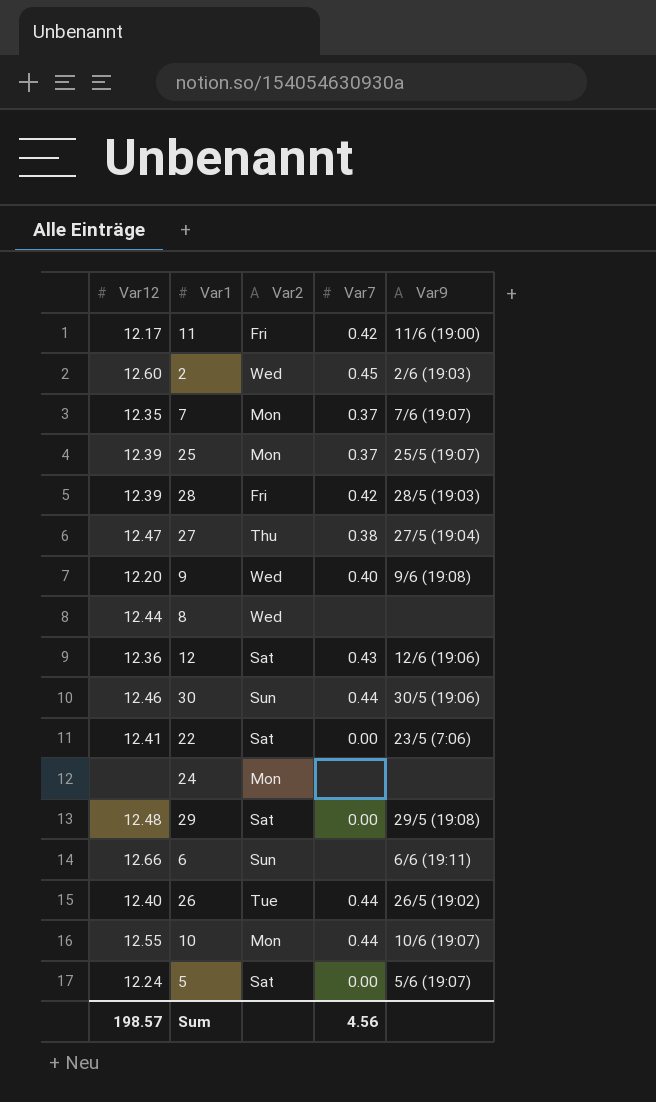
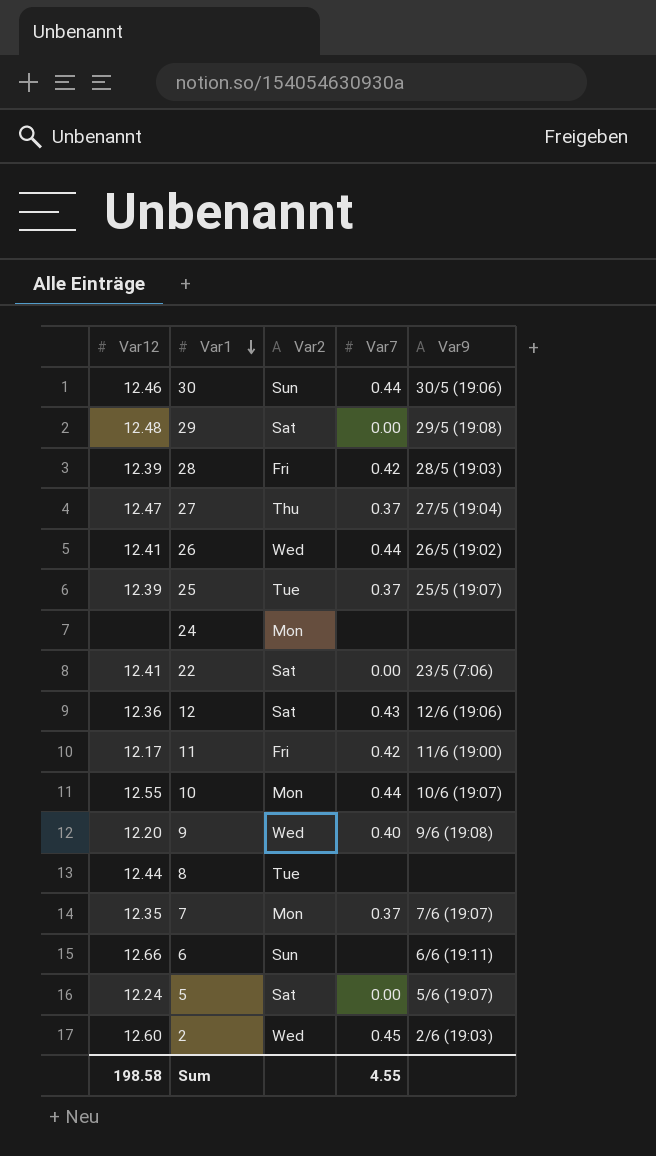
row order: none -> Var1 descending
27 | Var7: 0.38 -> 0.37
26 | Var12: 12.40 -> 12.41
26 | Var2: Tue -> Wed
25 | Var2: Mon -> Tue
8 | Var2: Wed -> Tue
Sum | Var12: 198.57 -> 198.58
Sum | Var7: 4.56 -> 4.55

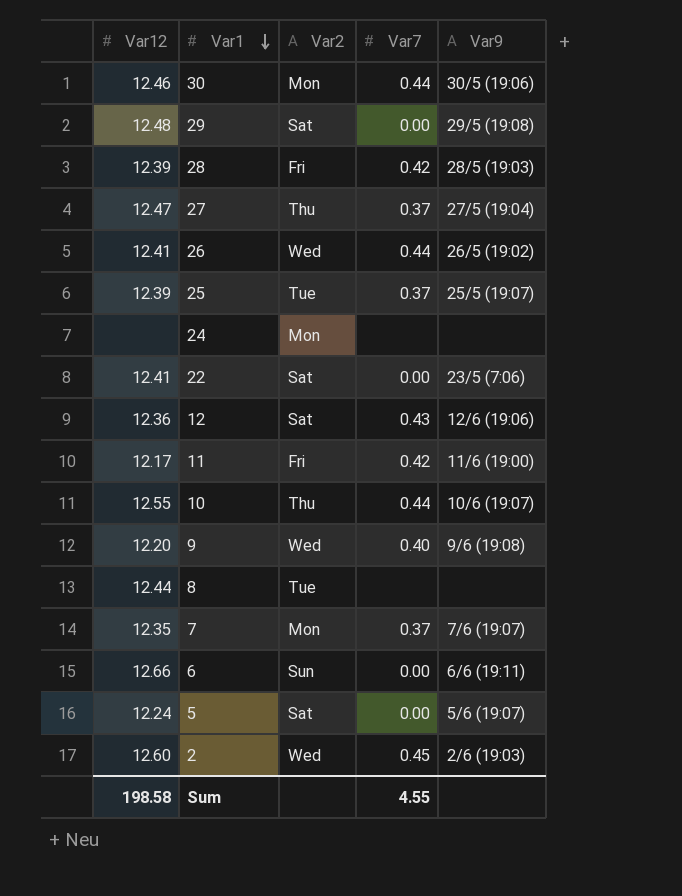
30 | Var2: Sun -> Mon
10 | Var2: Mon -> Thu
6 | Var7: none -> 0.00

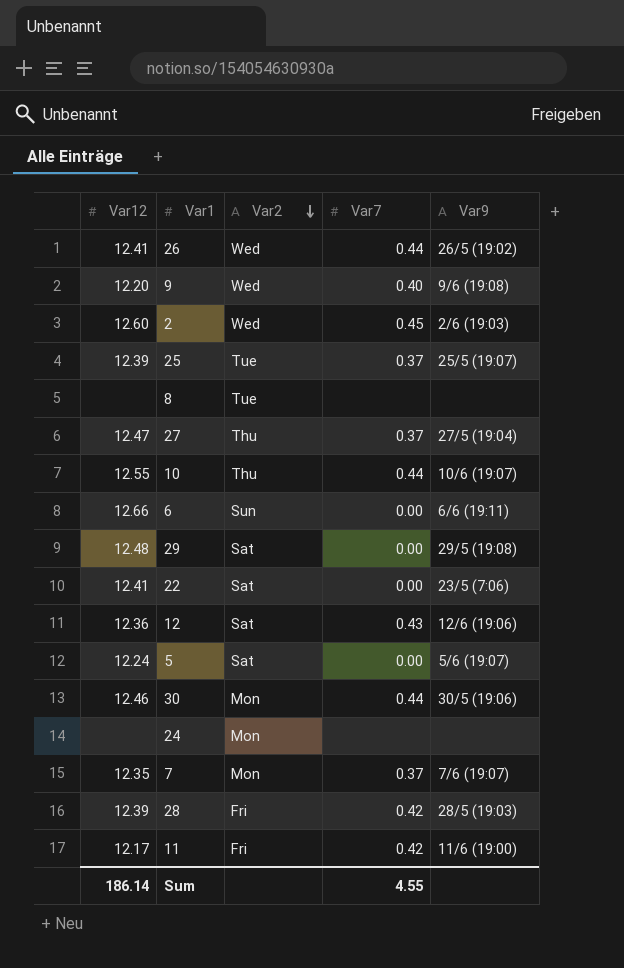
row order: Var1 descending -> Var2 descending
8 | Var12: 12.44 -> none
Sum | Var12: 198.58 -> 186.14

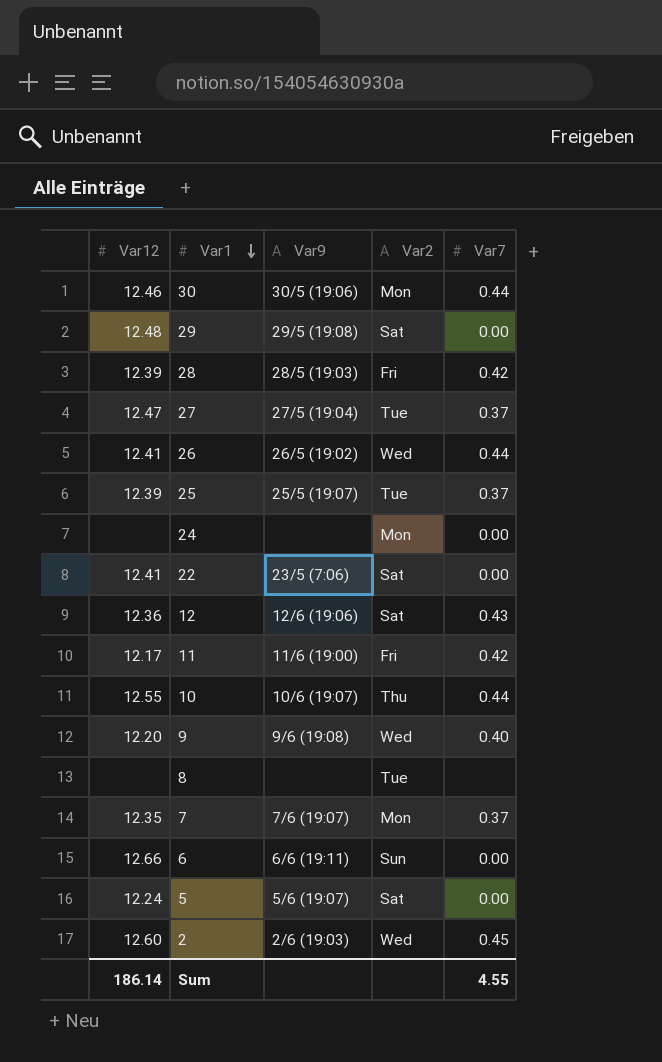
row order: Var2 descending -> Var1 descending
column Var9 | position: 5 -> 3
27 | Var2: Thu -> Tue
24 | Var7: none -> 0.00

